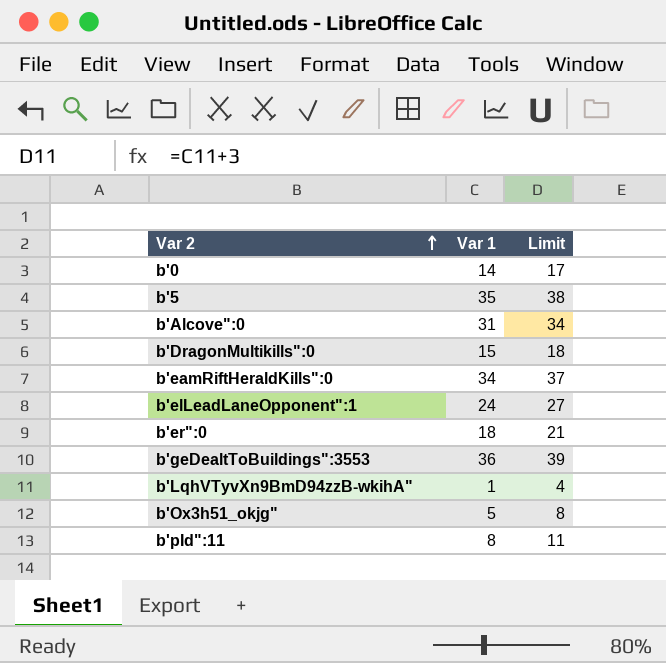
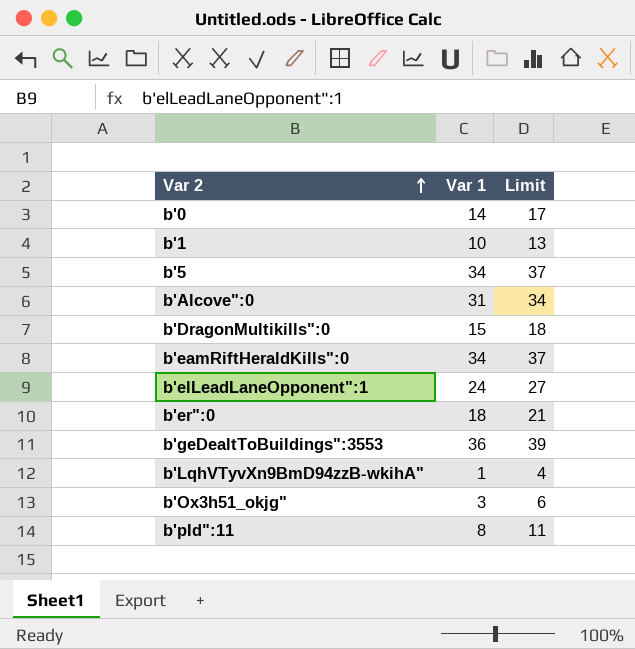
row b'1: none -> 10 | 13
b'5 | Var 1: 35 -> 34
b'5 | Limit: 38 -> 37
b'Ox3h51_okjg" | Var 1: 5 -> 3
b'Ox3h51_okjg" | Limit: 8 -> 6

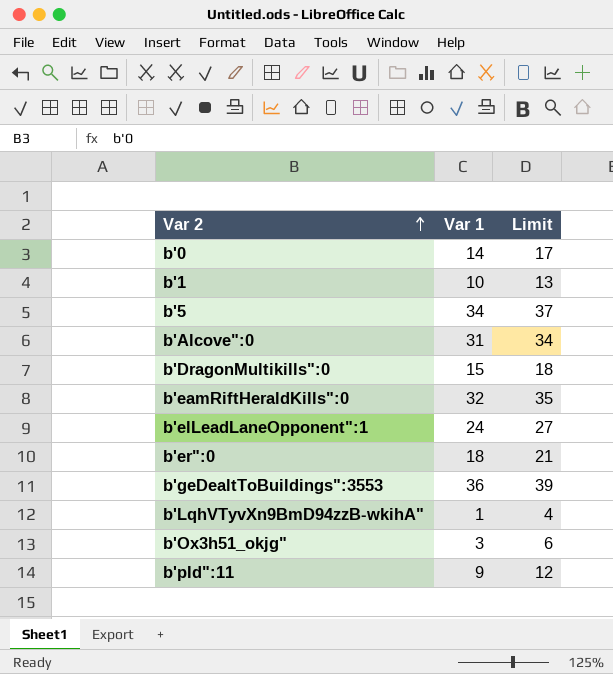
b'eamRiftHeraldKills":0 | Var 1: 34 -> 32
b'eamRiftHeraldKills":0 | Limit: 37 -> 35
b'pId":11 | Var 1: 8 -> 9
b'pId":11 | Limit: 11 -> 12

